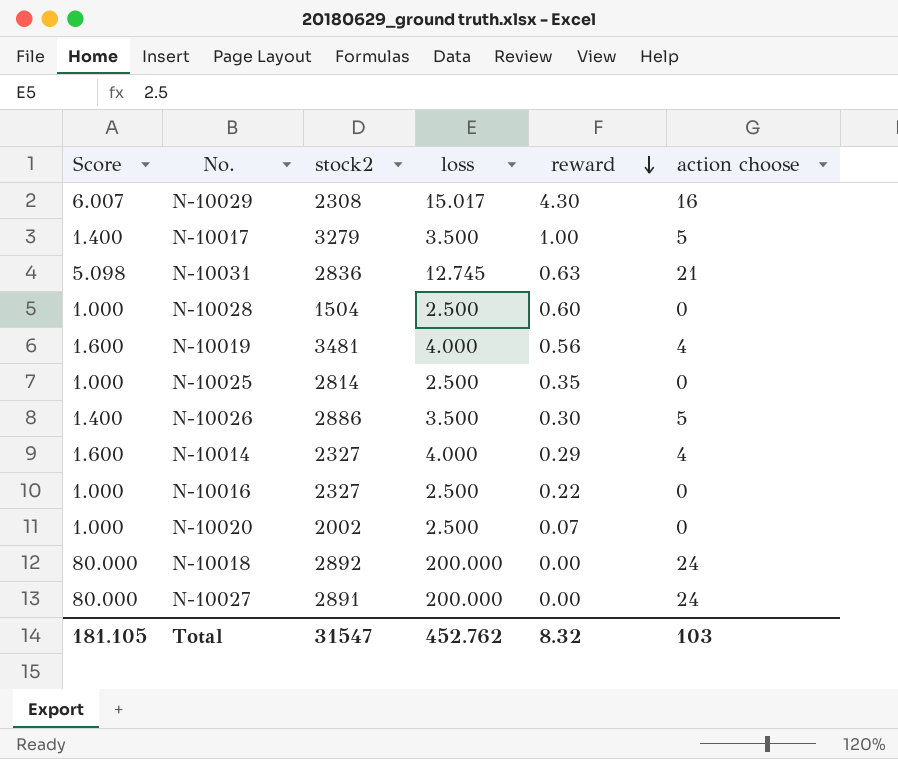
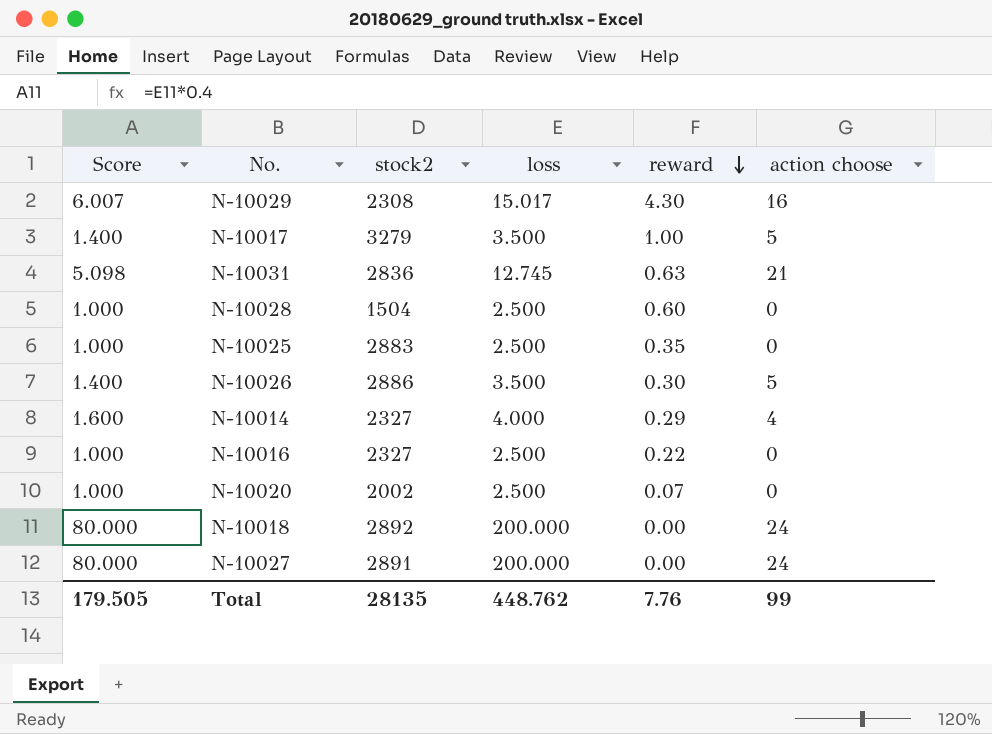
row N-10019: 1.600 | 3481 | 4.000 | 0.56 | 4 -> none
N-10025 | stock2: 2814 -> 2883
Total | Score: 181.105 -> 179.505
Total | stock2: 31547 -> 28135
Total | loss: 452.762 -> 448.762
Total | reward: 8.32 -> 7.76
Total | action choose: 103 -> 99

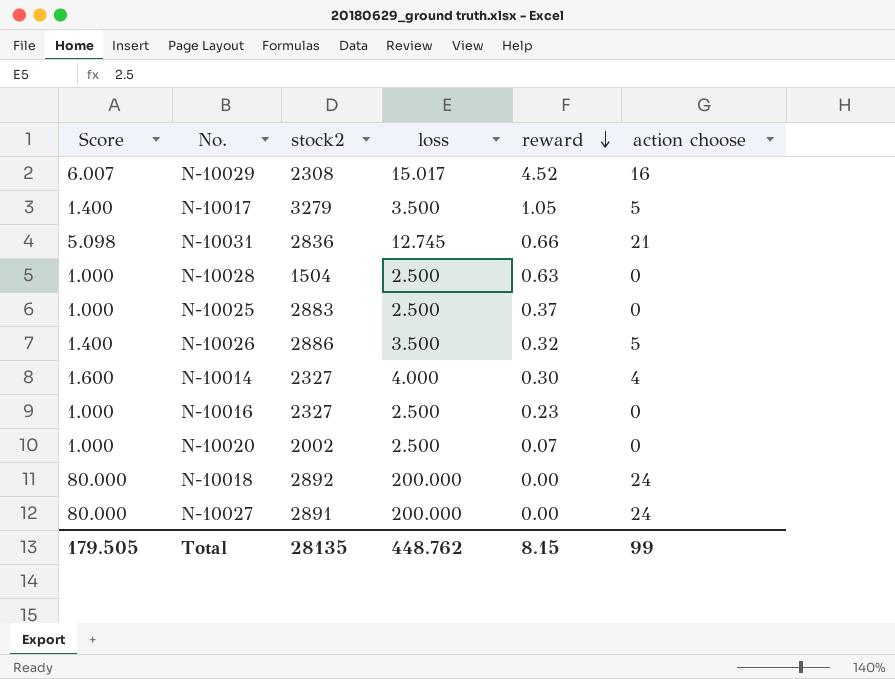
N-10029 | reward: 4.30 -> 4.52
N-10017 | reward: 1.00 -> 1.05
N-10031 | reward: 0.63 -> 0.66
N-10028 | reward: 0.60 -> 0.63
N-10025 | reward: 0.35 -> 0.37
N-10026 | reward: 0.30 -> 0.32
N-10014 | reward: 0.29 -> 0.30
N-10016 | reward: 0.22 -> 0.23
Total | reward: 7.76 -> 8.15

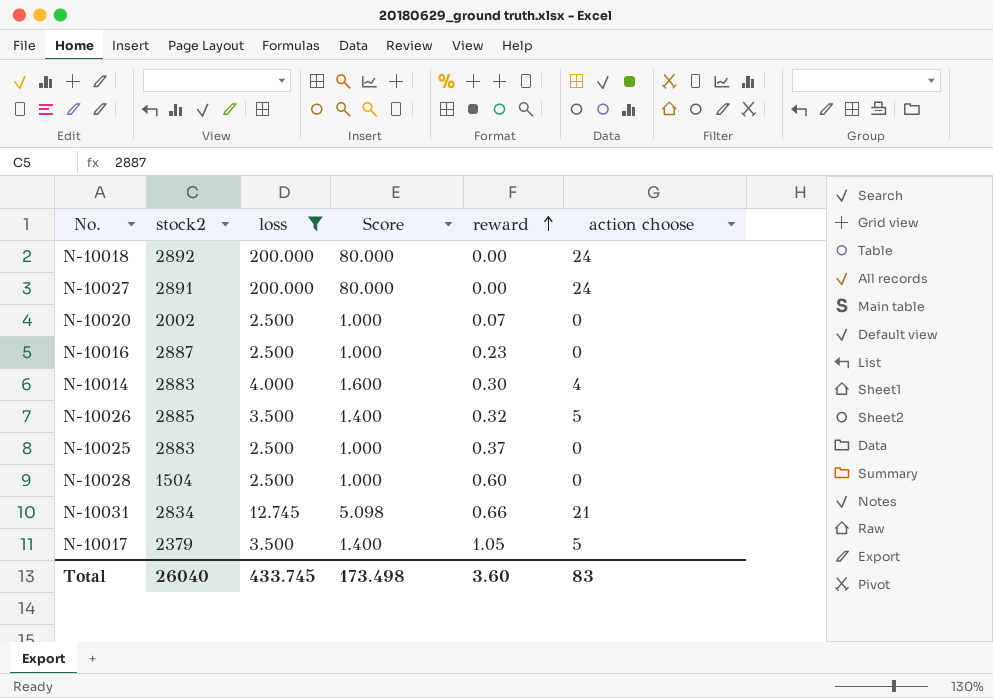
filter: none -> loss != 15.017
row order: reward descending -> reward ascending
column Score | position: 1 -> 4
N-10016 | stock2: 2327 -> 2887
N-10014 | stock2: 2327 -> 2883
N-10026 | stock2: 2886 -> 2885
N-10028 | reward: 0.63 -> 0.60
N-10031 | stock2: 2836 -> 2834
N-10017 | stock2: 3279 -> 2379
Total | stock2: 28135 -> 26040
Total | loss: 448.762 -> 433.745
Total | Score: 179.505 -> 173.498
Total | reward: 8.15 -> 3.60
Total | action choose: 99 -> 83

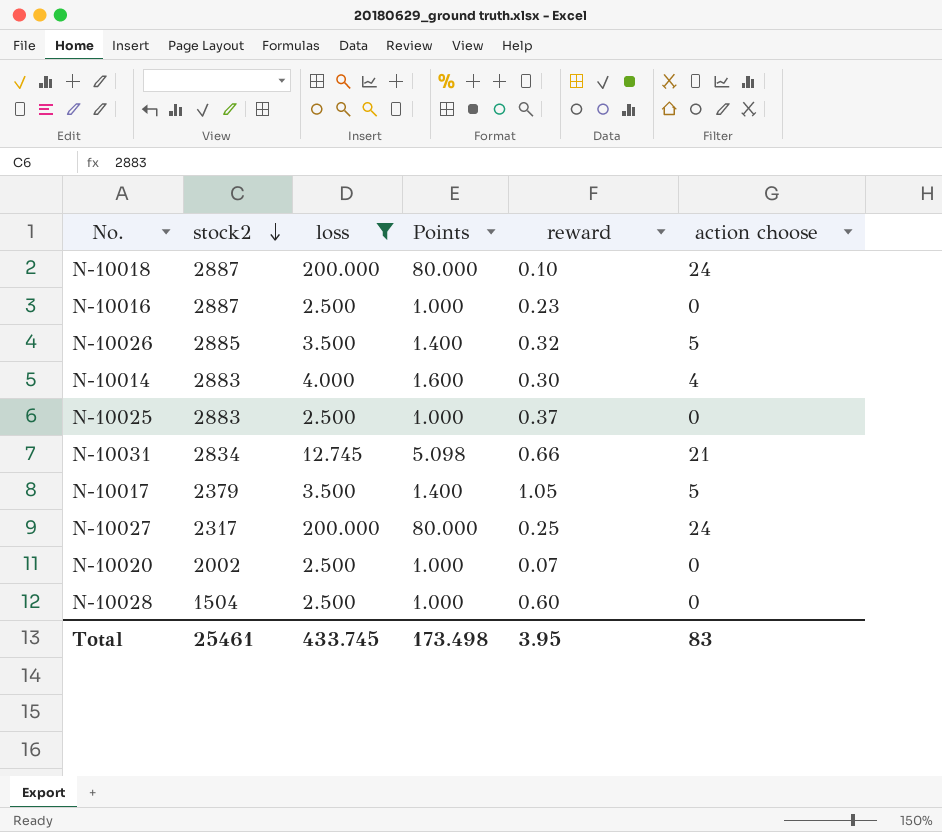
row order: reward ascending -> stock2 descending
column name: Score -> Points
N-10018 | stock2: 2892 -> 2887
N-10018 | reward: 0.00 -> 0.10
N-10027 | stock2: 2891 -> 2317
N-10027 | reward: 0.00 -> 0.25
Total | stock2: 26040 -> 25461
Total | reward: 3.60 -> 3.95

